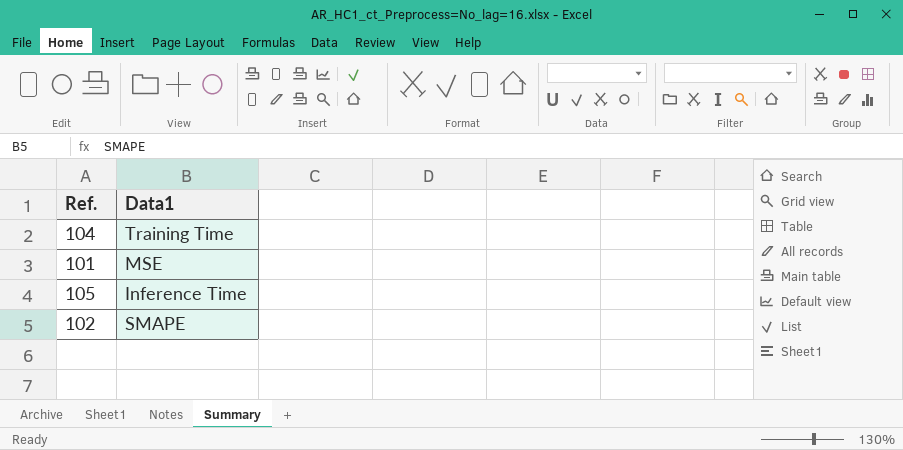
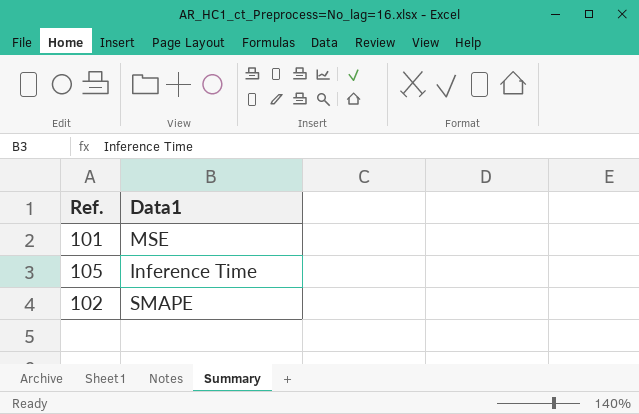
row 104: Training Time -> none

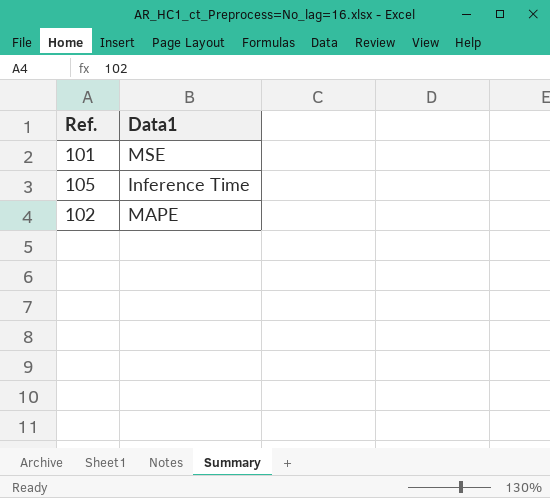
102 | Data1: SMAPE -> MAPE

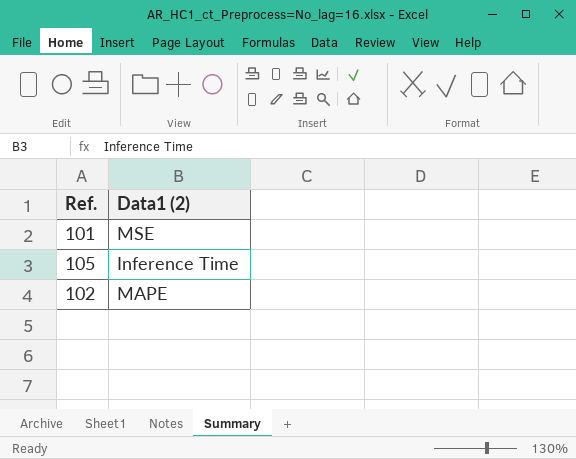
column name: Data1 -> Data1 (2)

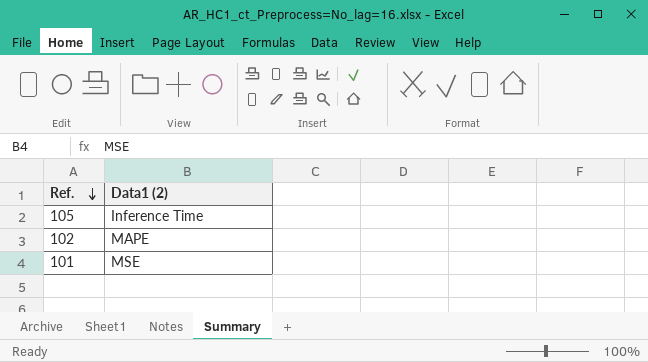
row order: none -> Ref. descending

